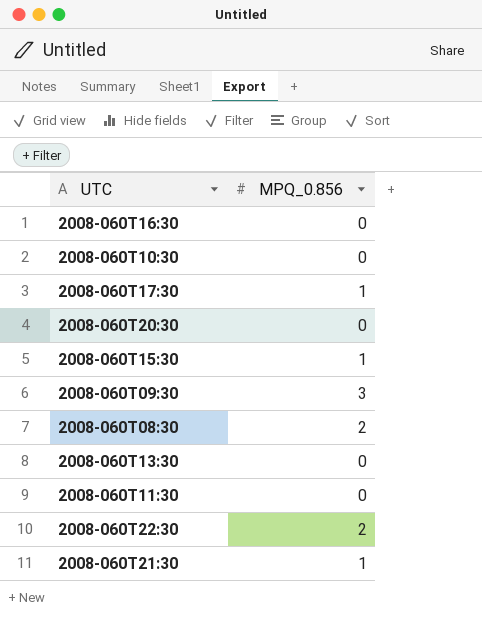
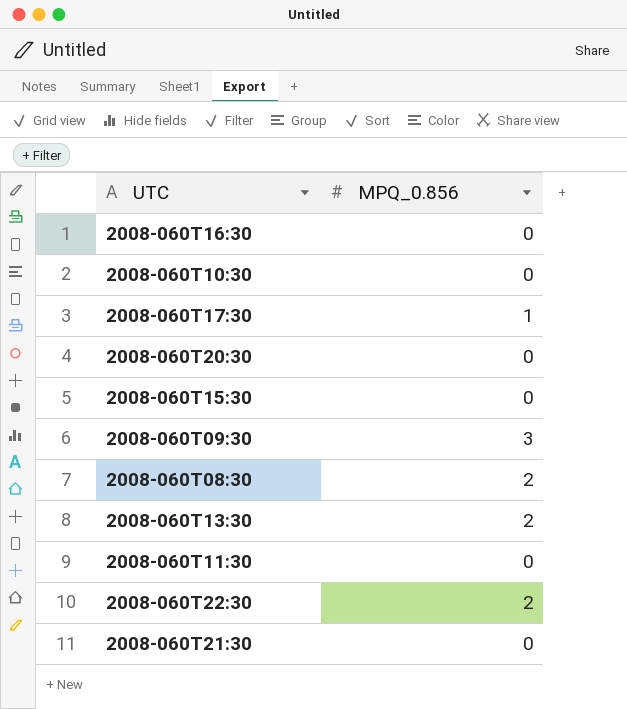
2008-060T15:30 | MPQ_0.856: 1 -> 0
2008-060T13:30 | MPQ_0.856: 0 -> 2
2008-060T21:30 | MPQ_0.856: 1 -> 0

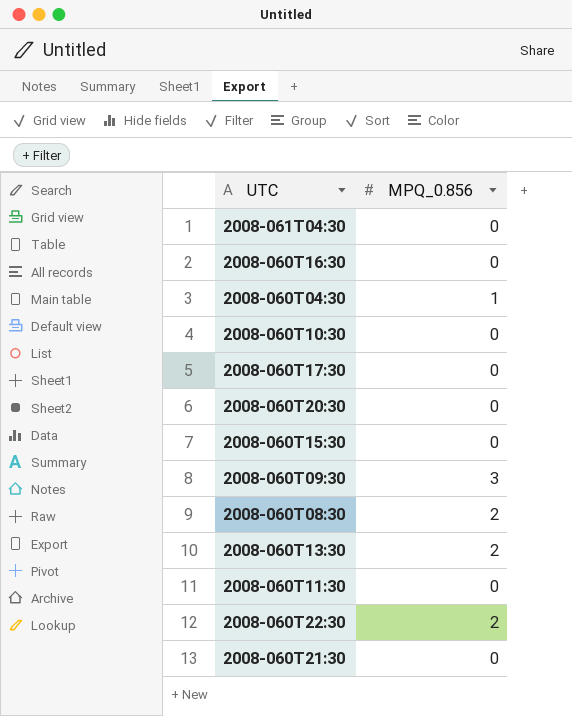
row 2008-061T04:30: none -> 0
row 2008-060T04:30: none -> 1
2008-060T17:30 | MPQ_0.856: 1 -> 0

